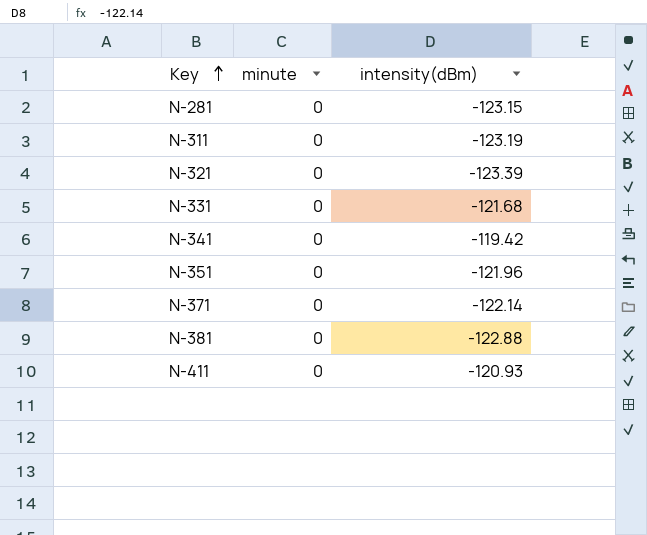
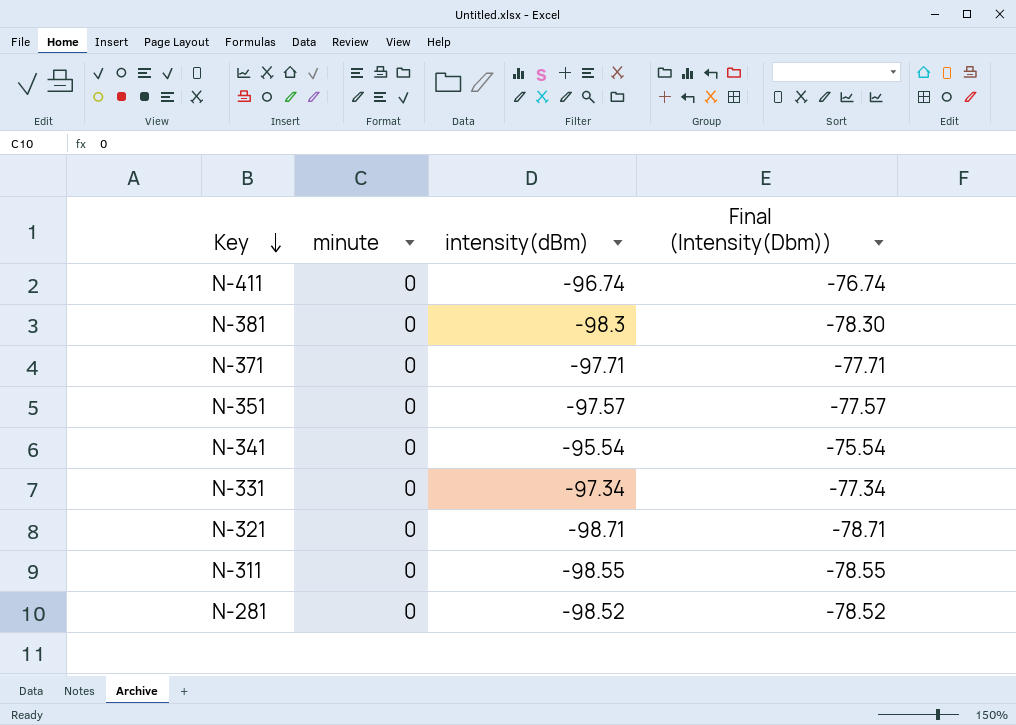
row order: Key ascending -> Key descending
column Final (Intensity(Dbm)) | formula: none -> [intensity(dBm)] + 20
N-411 | intensity(dBm): -120.93 -> -96.74
N-381 | intensity(dBm): -122.88 -> -98.3
N-371 | intensity(dBm): -122.14 -> -97.71
N-351 | intensity(dBm): -121.96 -> -97.57
N-341 | intensity(dBm): -119.42 -> -95.54
N-331 | intensity(dBm): -121.68 -> -97.34
N-321 | intensity(dBm): -123.39 -> -98.71
N-311 | intensity(dBm): -123.19 -> -98.55
N-281 | intensity(dBm): -123.15 -> -98.52

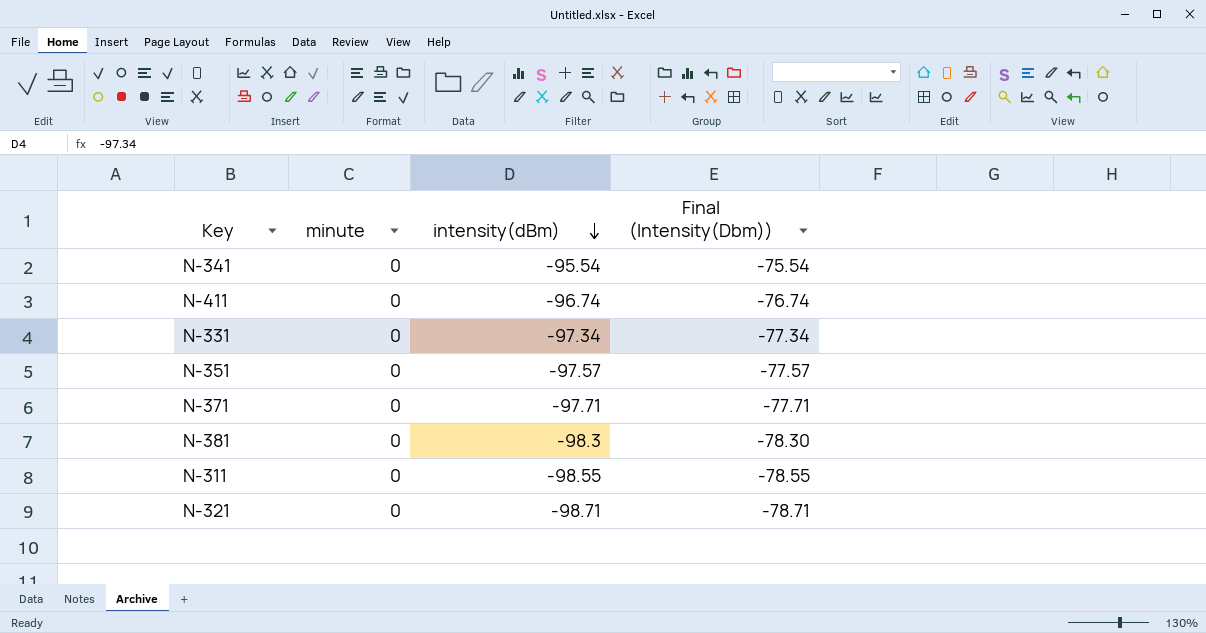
row order: Key descending -> intensity(dBm) descending
row N-281: 0 | -98.52 | -78.52 -> none

